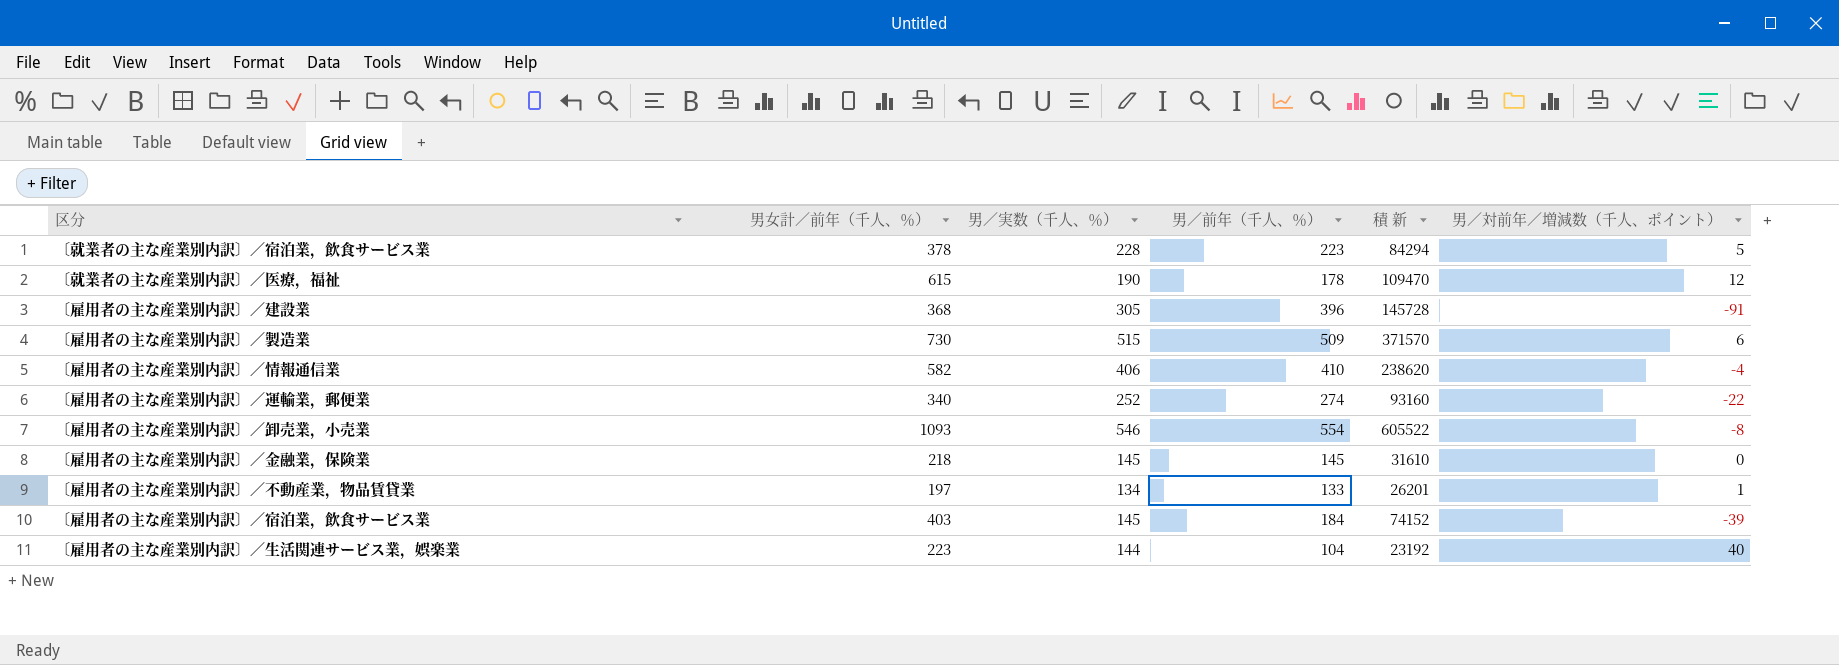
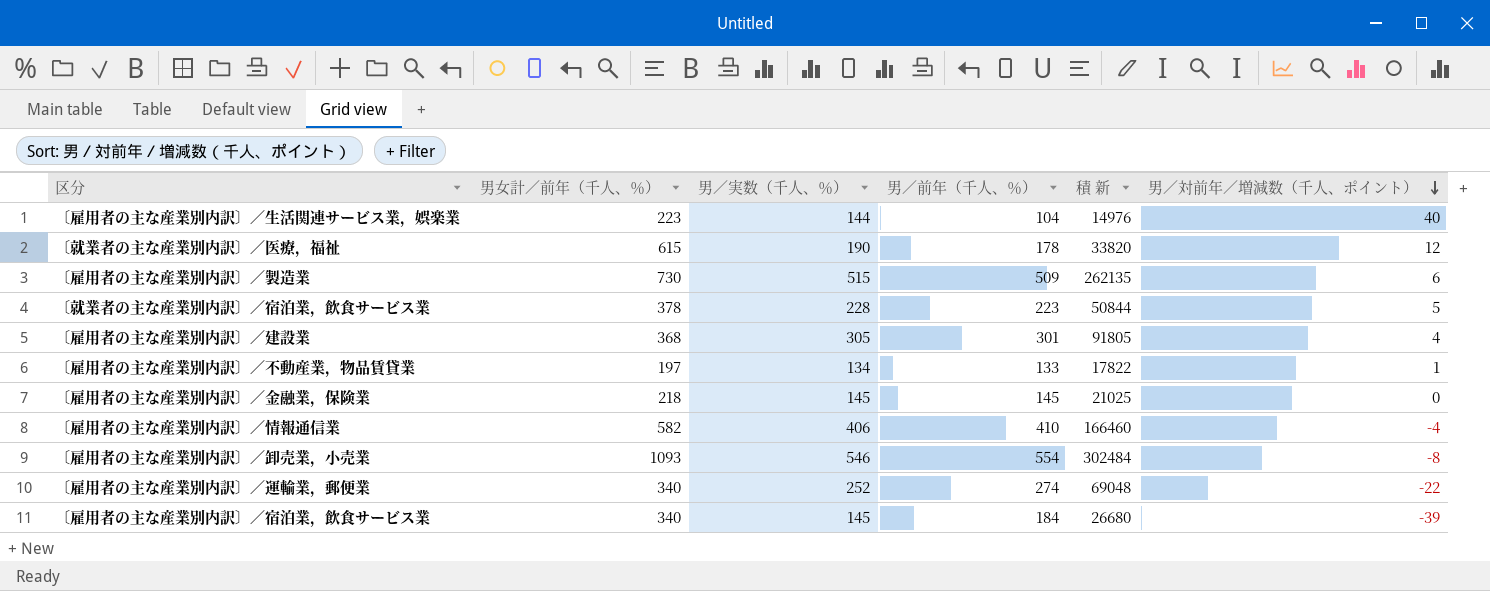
row order: none -> 男／対前年／増減数（千人、ポイント） descending
column 積 新 | formula: [男女計／前年（千人、％）] * [男／前年（千人、％）] -> [男／実数（千人、％）] * [男／前年（千人、％）]
〔雇用者の主な産業別内訳〕／建設業 | 男／前年（千人、％）: 396 -> 301
〔雇用者の主な産業別内訳〕／建設業 | 男／対前年／増減数（千人、ポイント）: -91 -> 4
〔雇用者の主な産業別内訳〕／宿泊業，飲食サービス業 | 男女計／前年（千人、％）: 403 -> 340

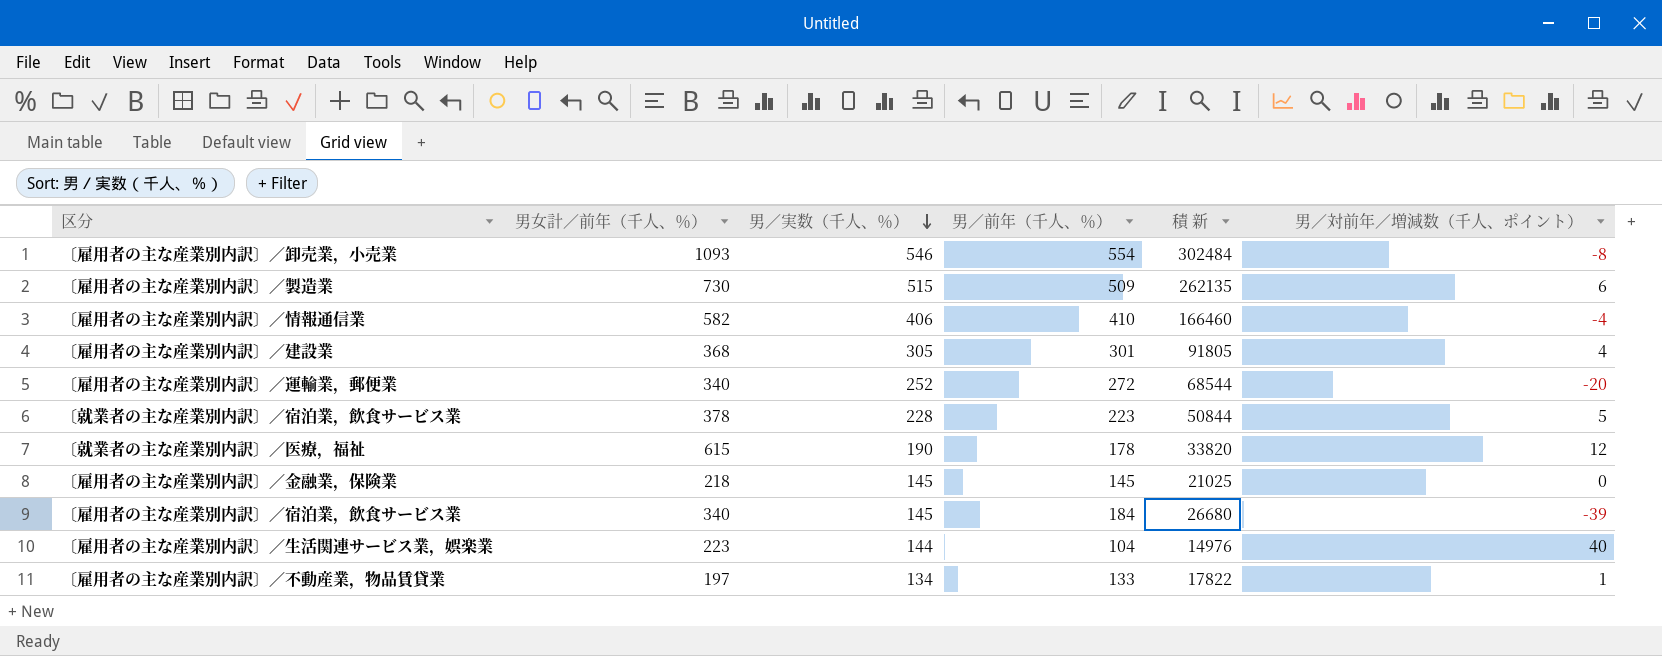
row order: 男／対前年／増減数（千人、ポイント） descending -> 男／実数（千人、％） descending
〔雇用者の主な産業別内訳〕／運輸業，郵便業 | 男／前年（千人、％）: 274 -> 272
〔雇用者の主な産業別内訳〕／運輸業，郵便業 | 積 新: 69048 -> 68544
〔雇用者の主な産業別内訳〕／運輸業，郵便業 | 男／対前年／増減数（千人、ポイント）: -22 -> -20

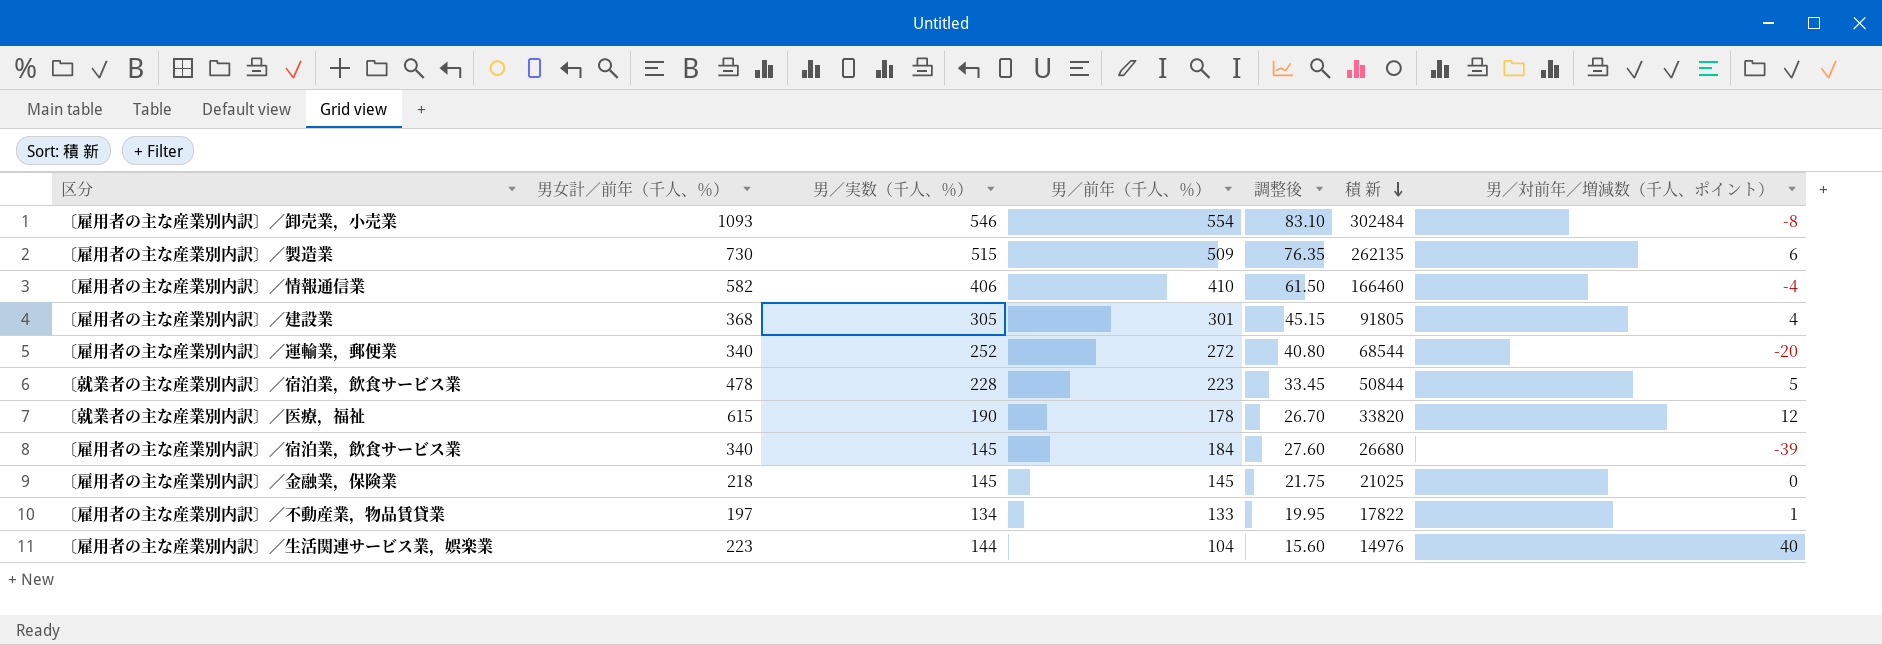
row order: 男／実数（千人、％） descending -> 積 新 descending
column 調整後 | formula: none -> [男／前年（千人、％）] * 0.15
〔就業者の主な産業別内訳〕／宿泊業，飲食サービス業 | 男女計／前年（千人、％）: 378 -> 478

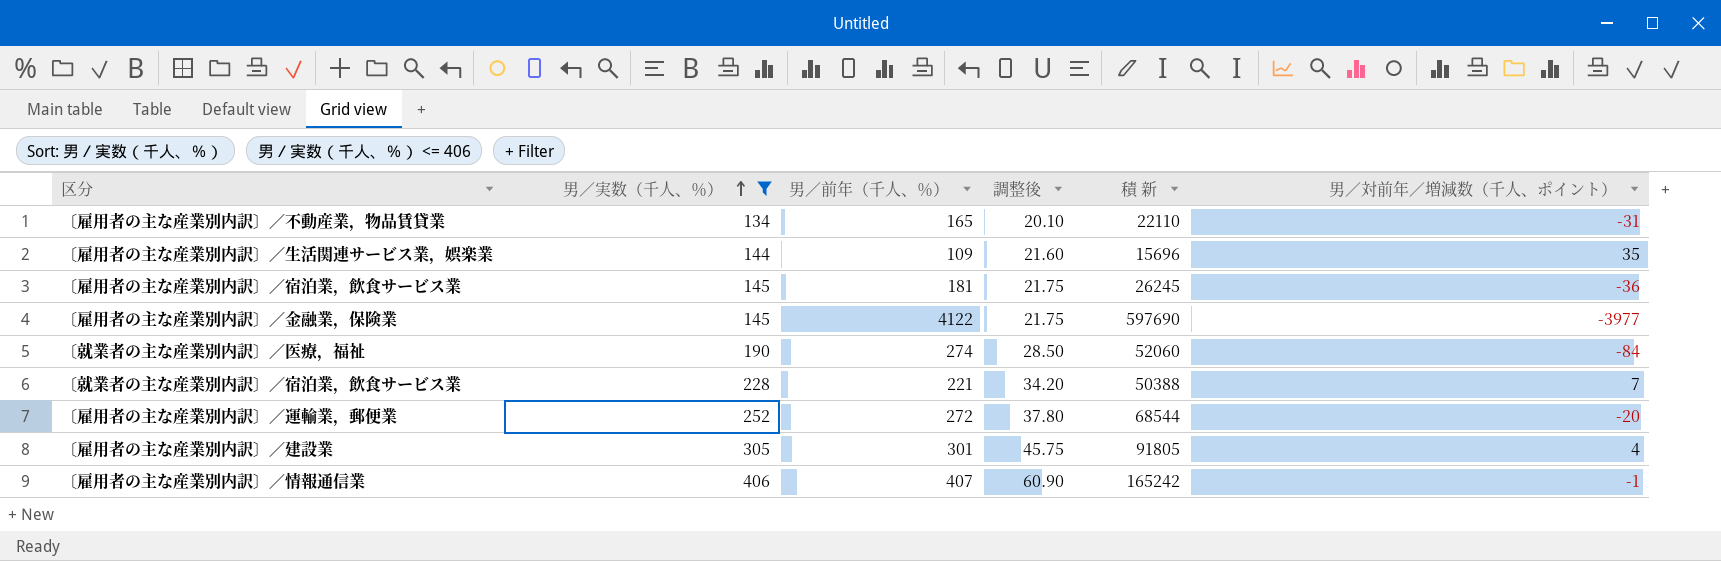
filter: none -> 男／実数（千人、％） <= 406
row order: 積 新 descending -> 男／実数（千人、％） ascending
column 男女計／前年（千人、％） | position: 2 -> none
column 調整後 | formula: [男／前年（千人、％）] * 0.15 -> [男／実数（千人、％）] * 0.15
〔雇用者の主な産業別内訳〕／不動産業，物品賃貸業 | 男／前年（千人、％）: 133 -> 165
〔雇用者の主な産業別内訳〕／不動産業，物品賃貸業 | 積 新: 17822 -> 22110
〔雇用者の主な産業別内訳〕／不動産業，物品賃貸業 | 男／対前年／増減数（千人、ポイント）: 1 -> -31
〔雇用者の主な産業別内訳〕／生活関連サービス業，娯楽業 | 男／前年（千人、％）: 104 -> 109
〔雇用者の主な産業別内訳〕／生活関連サービス業，娯楽業 | 積 新: 14976 -> 15696
〔雇用者の主な産業別内訳〕／生活関連サービス業，娯楽業 | 男／対前年／増減数（千人、ポイント）: 40 -> 35
〔雇用者の主な産業別内訳〕／宿泊業，飲食サービス業 | 男／前年（千人、％）: 184 -> 181
〔雇用者の主な産業別内訳〕／宿泊業，飲食サービス業 | 積 新: 26680 -> 26245
〔雇用者の主な産業別内訳〕／宿泊業，飲食サービス業 | 男／対前年／増減数（千人、ポイント）: -39 -> -36
〔雇用者の主な産業別内訳〕／金融業，保険業 | 男／前年（千人、％）: 145 -> 4122
〔雇用者の主な産業別内訳〕／金融業，保険業 | 積 新: 21025 -> 597690
〔雇用者の主な産業別内訳〕／金融業，保険業 | 男／対前年／増減数（千人、ポイント）: 0 -> -3977
〔就業者の主な産業別内訳〕／医療，福祉 | 男／前年（千人、％）: 178 -> 274
〔就業者の主な産業別内訳〕／医療，福祉 | 積 新: 33820 -> 52060
〔就業者の主な産業別内訳〕／医療，福祉 | 男／対前年／増減数（千人、ポイント）: 12 -> -84
〔就業者の主な産業別内訳〕／宿泊業，飲食サービス業 | 男／前年（千人、％）: 223 -> 221
〔就業者の主な産業別内訳〕／宿泊業，飲食サービス業 | 積 新: 50844 -> 50388
〔就業者の主な産業別内訳〕／宿泊業，飲食サービス業 | 男／対前年／増減数（千人、ポイント）: 5 -> 7
〔雇用者の主な産業別内訳〕／情報通信業 | 男／前年（千人、％）: 410 -> 407
〔雇用者の主な産業別内訳〕／情報通信業 | 積 新: 166460 -> 165242
〔雇用者の主な産業別内訳〕／情報通信業 | 男／対前年／増減数（千人、ポイント）: -4 -> -1

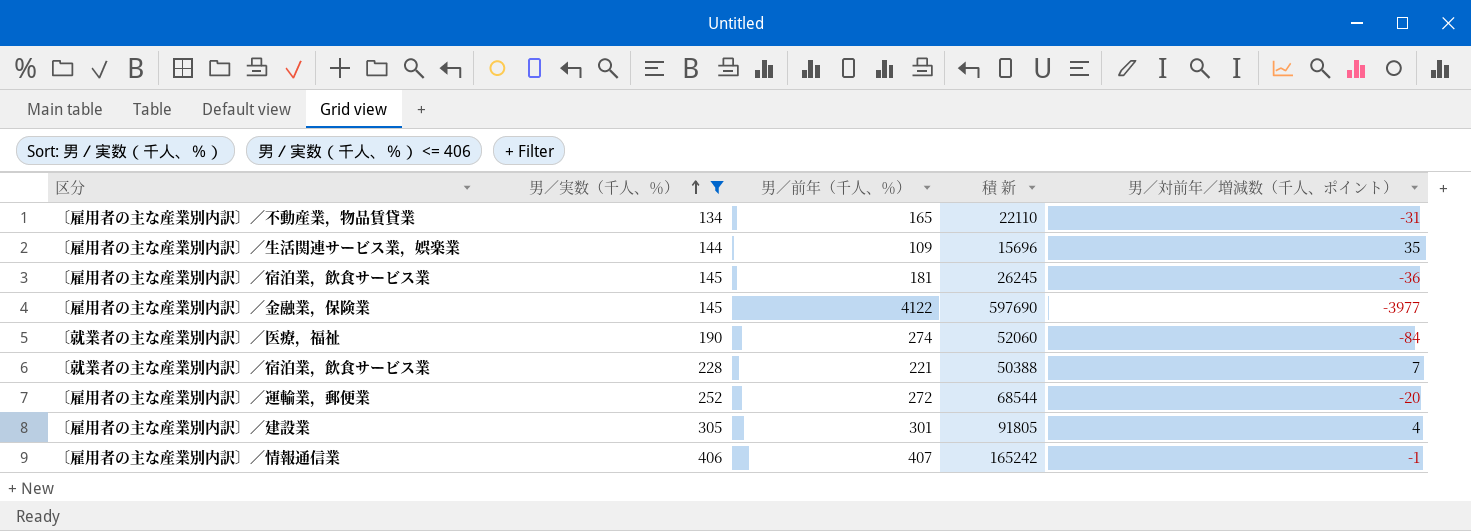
column 調整後 | formula: [男／実数（千人、％）] * 0.15 -> none

